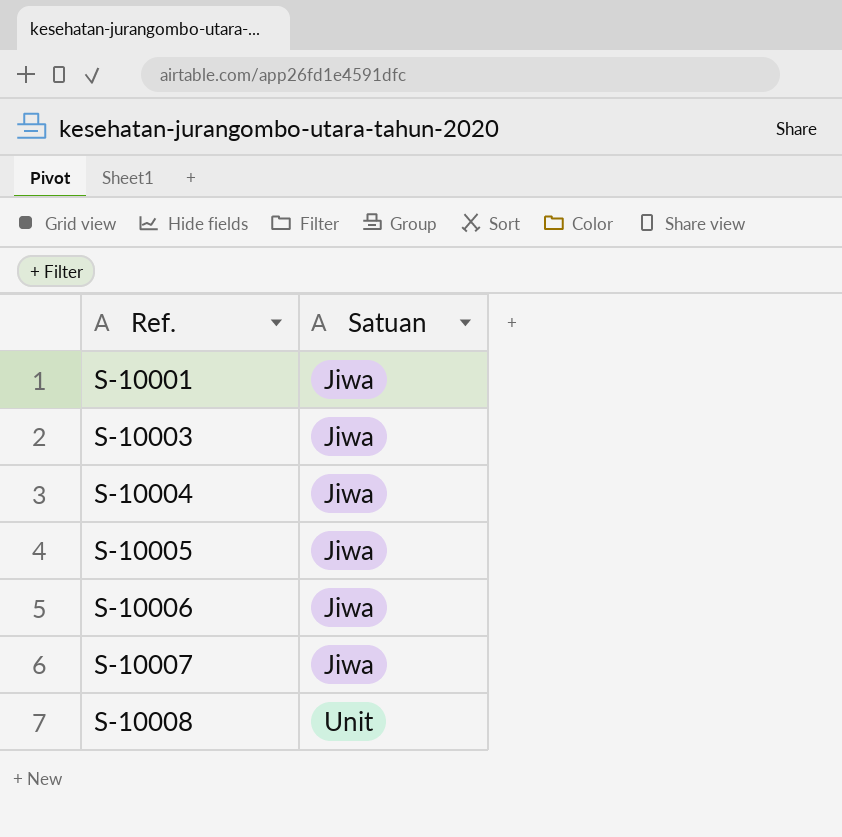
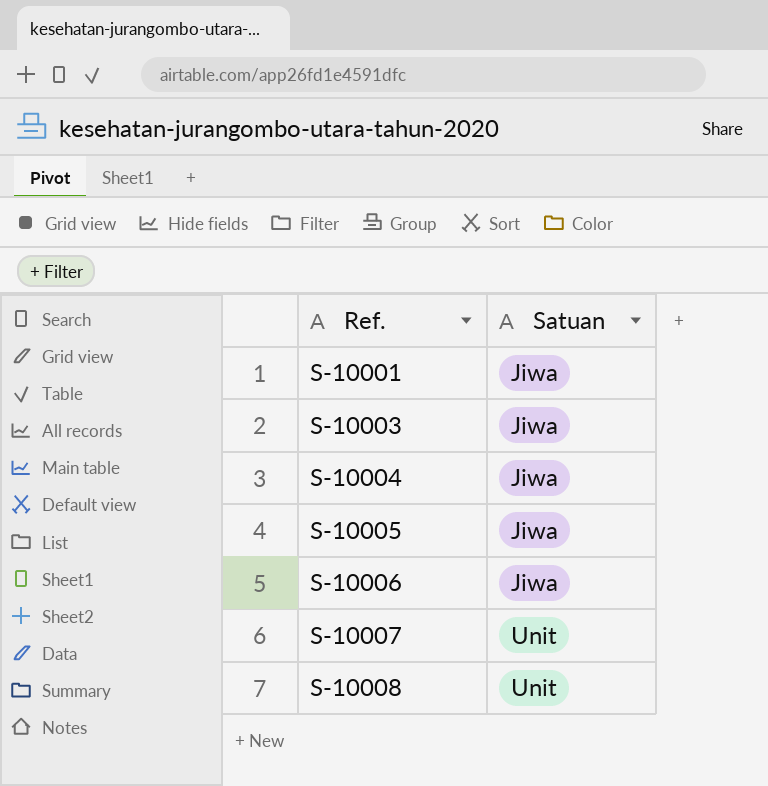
S-10007 | Satuan: Jiwa -> Unit

